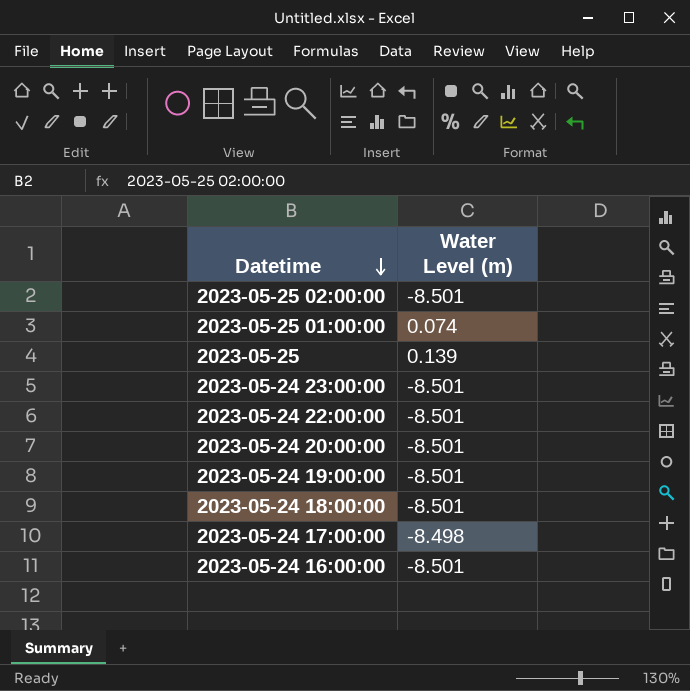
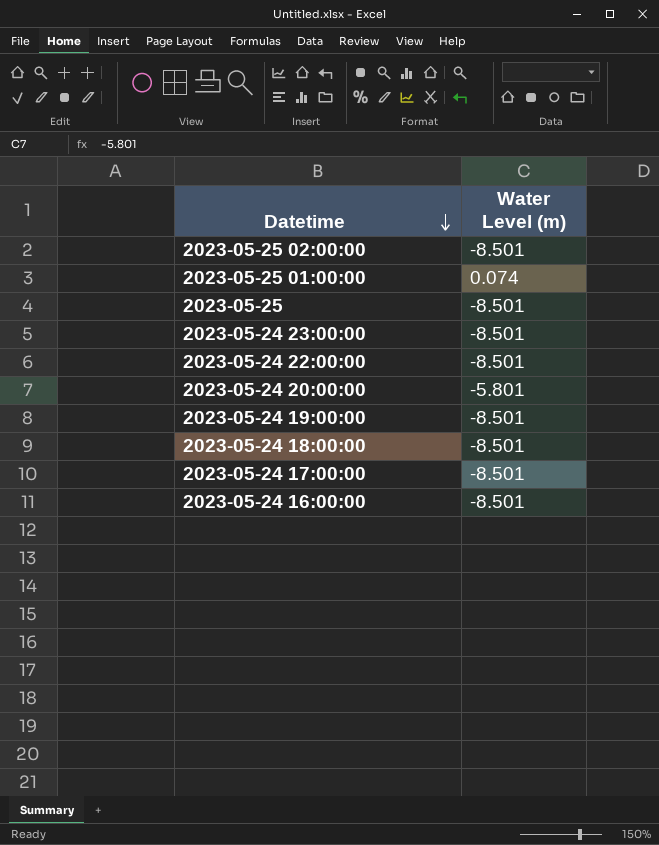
2023-05-25 | Water Level (m): 0.139 -> -8.501
2023-05-24 20:00:00 | Water Level (m): -8.501 -> -5.801
2023-05-24 17:00:00 | Water Level (m): -8.498 -> -8.501

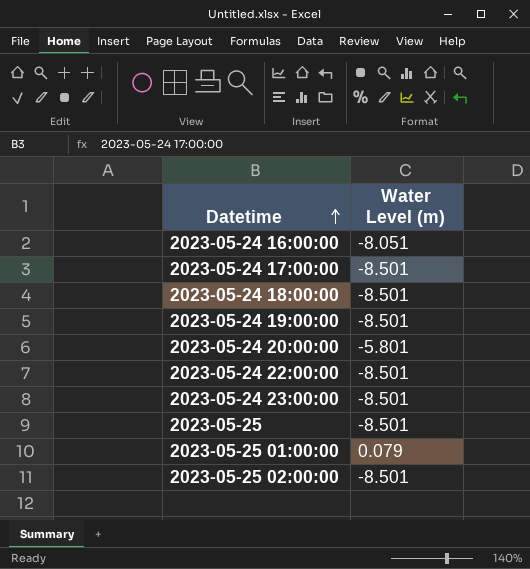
row order: Datetime descending -> Datetime ascending
2023-05-24 16:00:00 | Water Level (m): -8.501 -> -8.051
2023-05-25 01:00:00 | Water Level (m): 0.074 -> 0.079

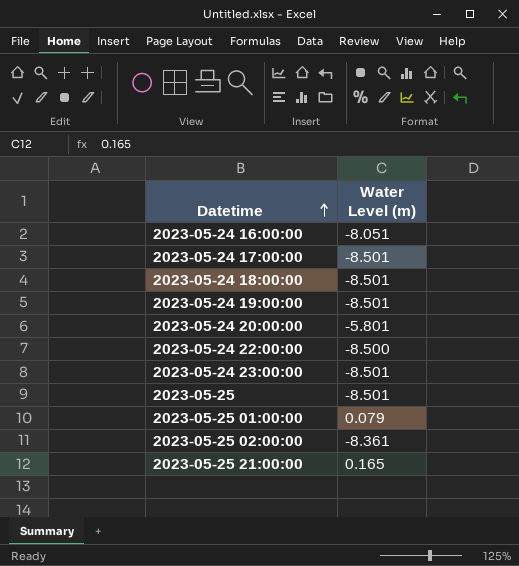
2023-05-24 22:00:00 | Water Level (m): -8.501 -> -8.500
2023-05-25 02:00:00 | Water Level (m): -8.501 -> -8.361
row 2023-05-25 21:00:00: none -> 0.165

